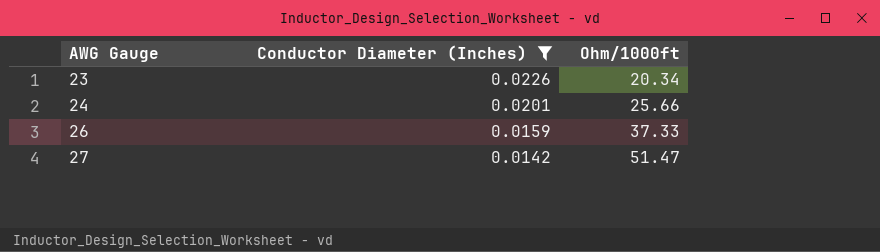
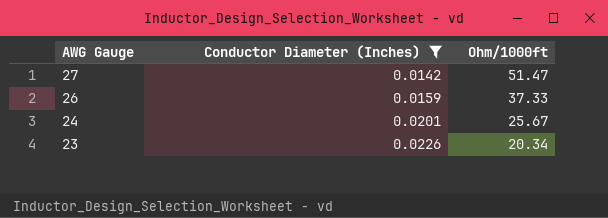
row order: AWG Gauge ascending -> AWG Gauge descending
24 | Ohm/1000ft: 25.66 -> 25.67

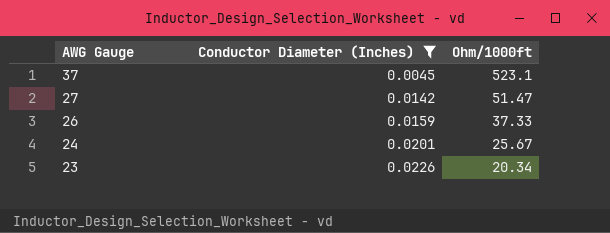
row 37: none -> 0.0045 | 523.1

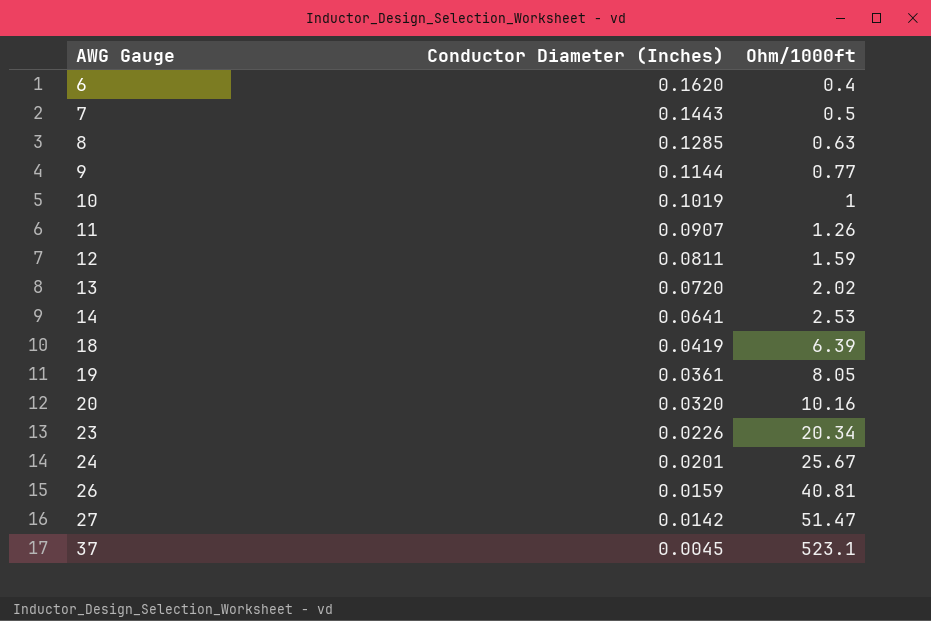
filter: Conductor Diameter (Inches) <= 0.0226 -> none
row order: AWG Gauge descending -> AWG Gauge ascending
26 | Ohm/1000ft: 37.33 -> 40.81

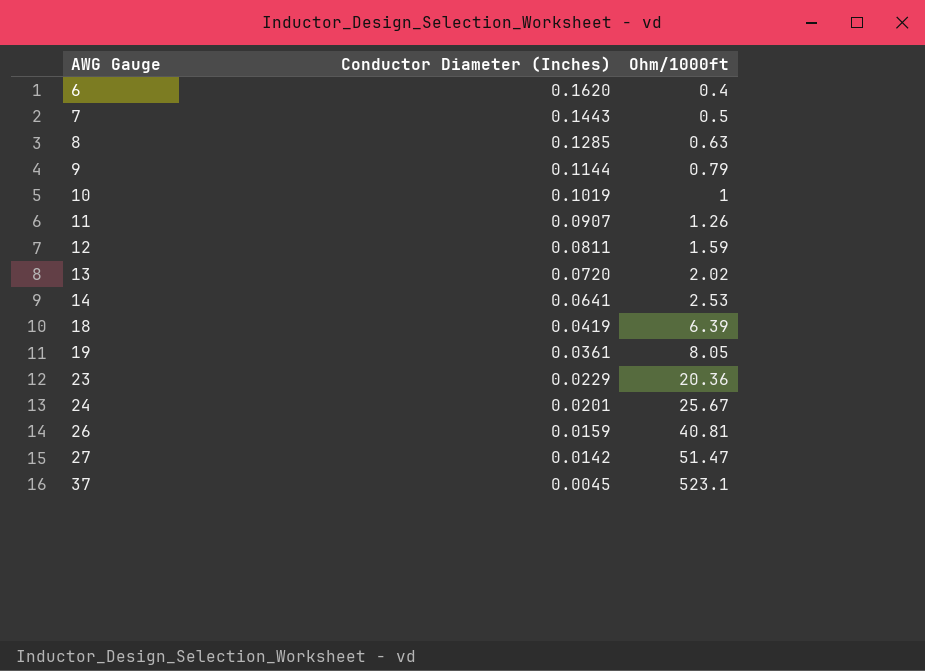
row 20: 0.0320 | 10.16 -> none
9 | Ohm/1000ft: 0.77 -> 0.79
23 | Conductor Diameter (Inches): 0.0226 -> 0.0229
23 | Ohm/1000ft: 20.34 -> 20.36

